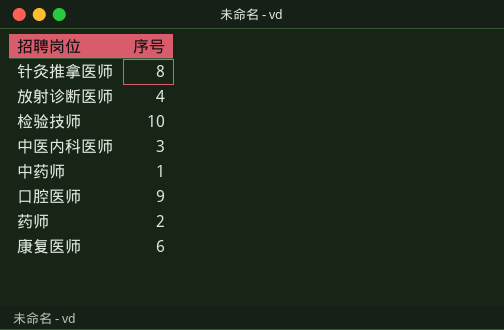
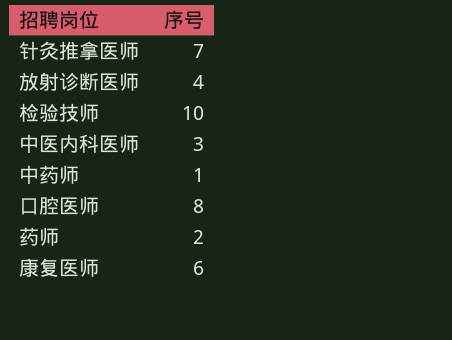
针灸推拿医师 | 序号: 8 -> 7
口腔医师 | 序号: 9 -> 8

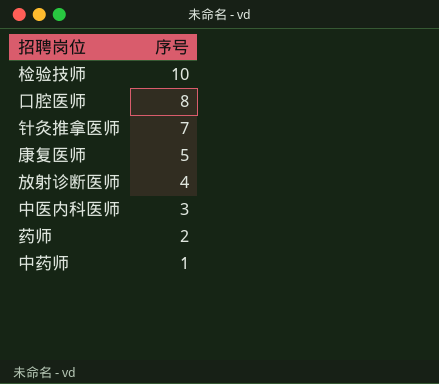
row order: none -> 序号 descending
康复医师 | 序号: 6 -> 5

